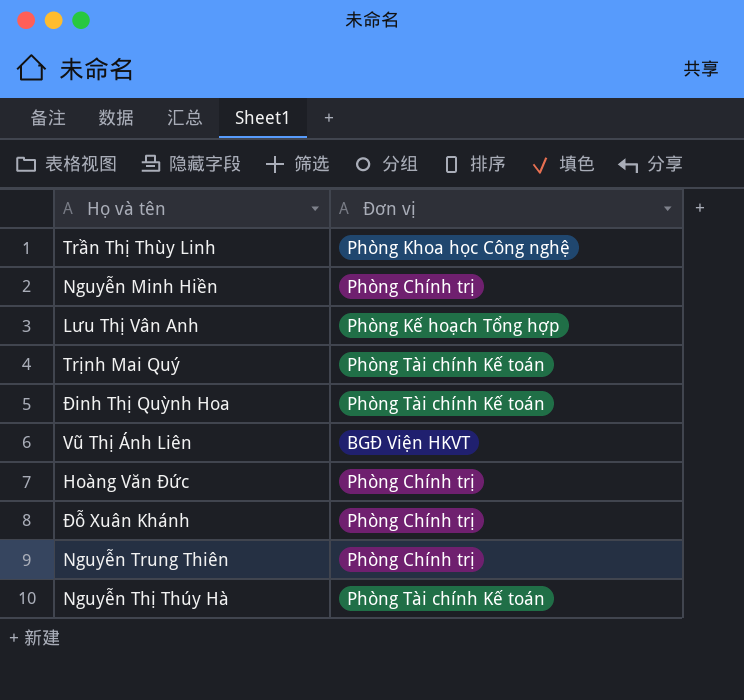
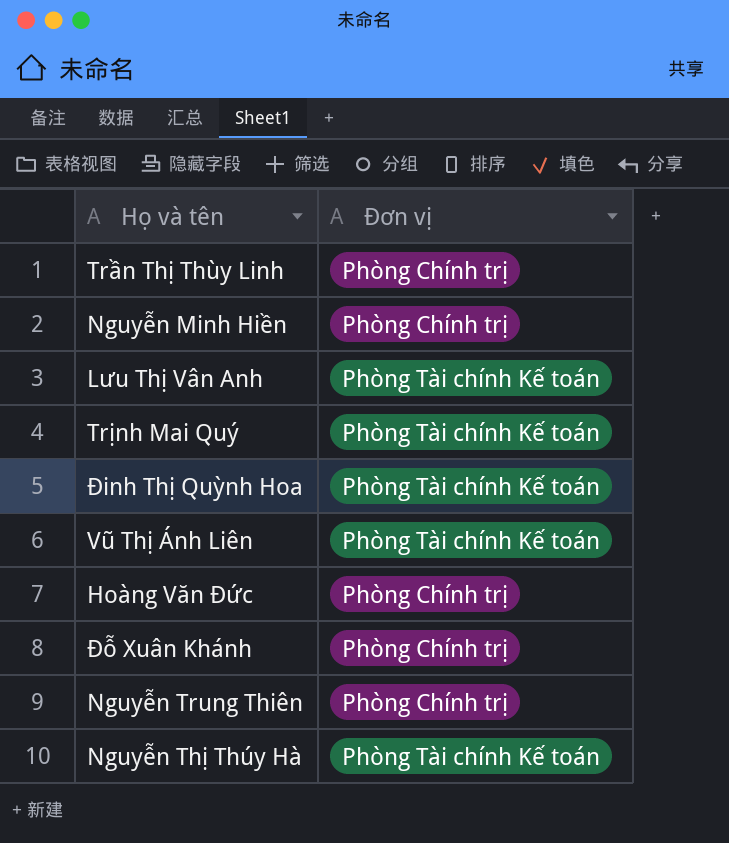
Trần Thị Thùy Linh | Đơn vị: Phòng Khoa học Công nghệ -> Phòng Chính trị
Lưu Thị Vân Anh | Đơn vị: Phòng Kế hoạch Tổng hợp -> Phòng Tài chính Kế toán
Vũ Thị Ánh Liên | Đơn vị: BGĐ Viện HKVT -> Phòng Tài chính Kế toán

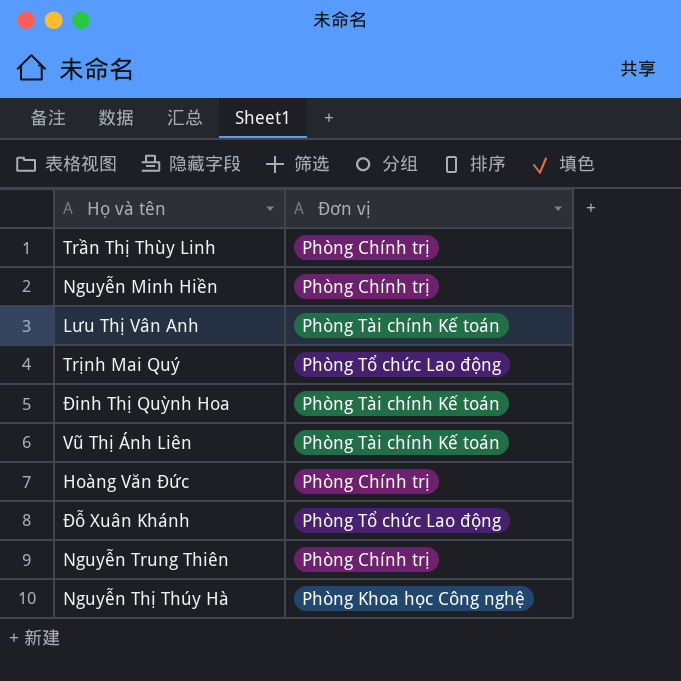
Trịnh Mai Quý | Đơn vị: Phòng Tài chính Kế toán -> Phòng Tổ chức Lao động
Đỗ Xuân Khánh | Đơn vị: Phòng Chính trị -> Phòng Tổ chức Lao động
Nguyễn Thị Thúy Hà | Đơn vị: Phòng Tài chính Kế toán -> Phòng Khoa học Công nghệ

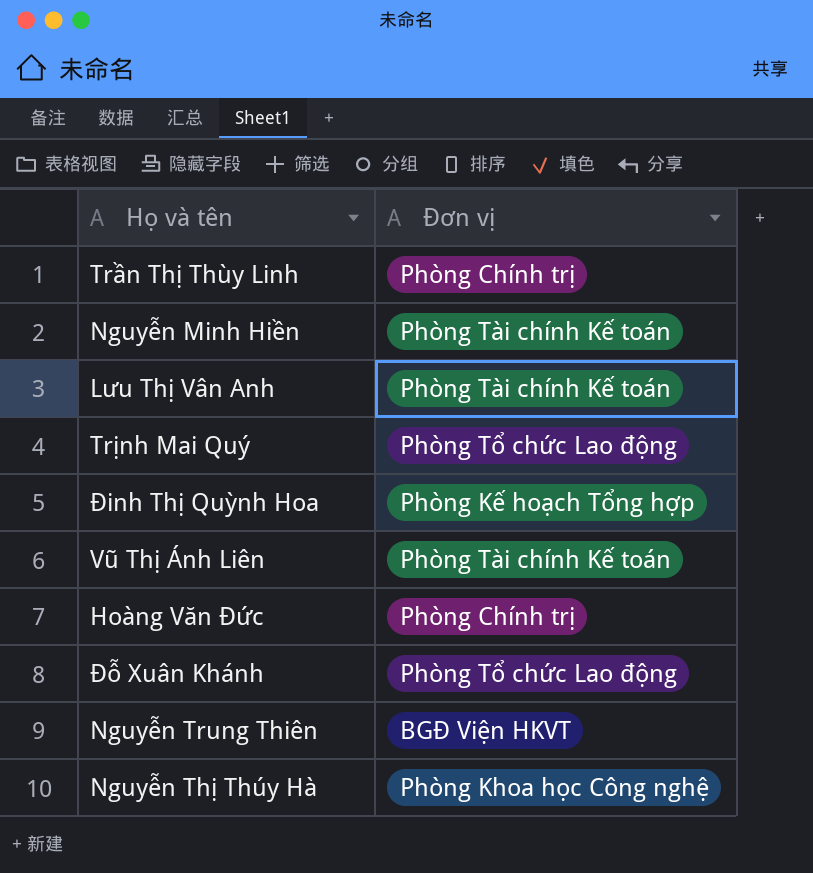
Nguyễn Minh Hiền | Đơn vị: Phòng Chính trị -> Phòng Tài chính Kế toán
Đinh Thị Quỳnh Hoa | Đơn vị: Phòng Tài chính Kế toán -> Phòng Kế hoạch Tổng hợp
Nguyễn Trung Thiên | Đơn vị: Phòng Chính trị -> BGĐ Viện HKVT

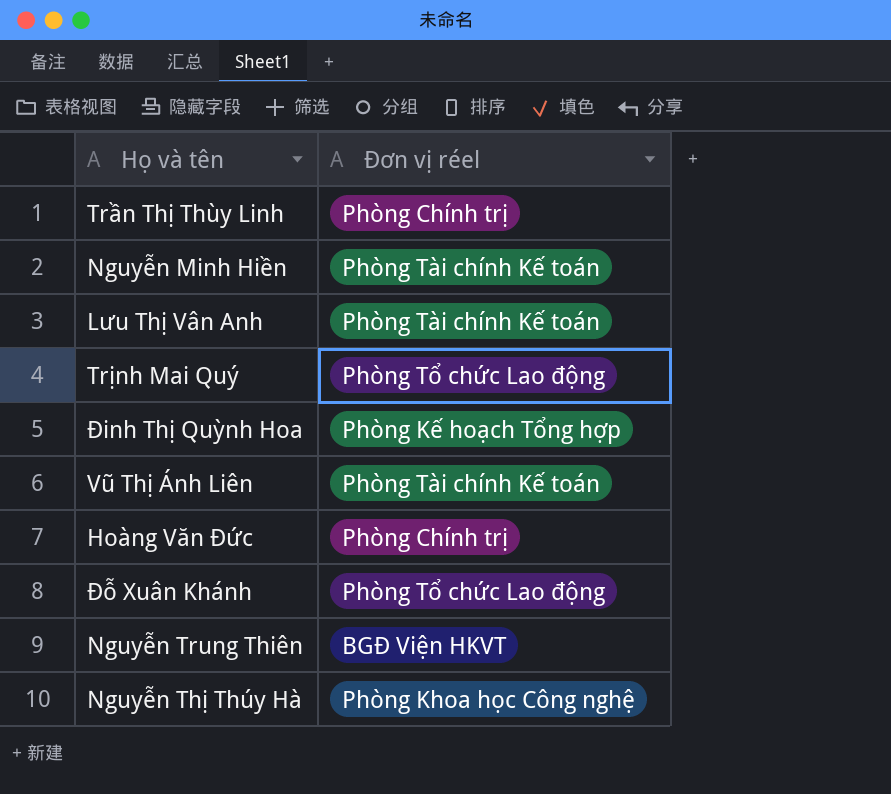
column name: Đơn vị -> Đơn vị réel

